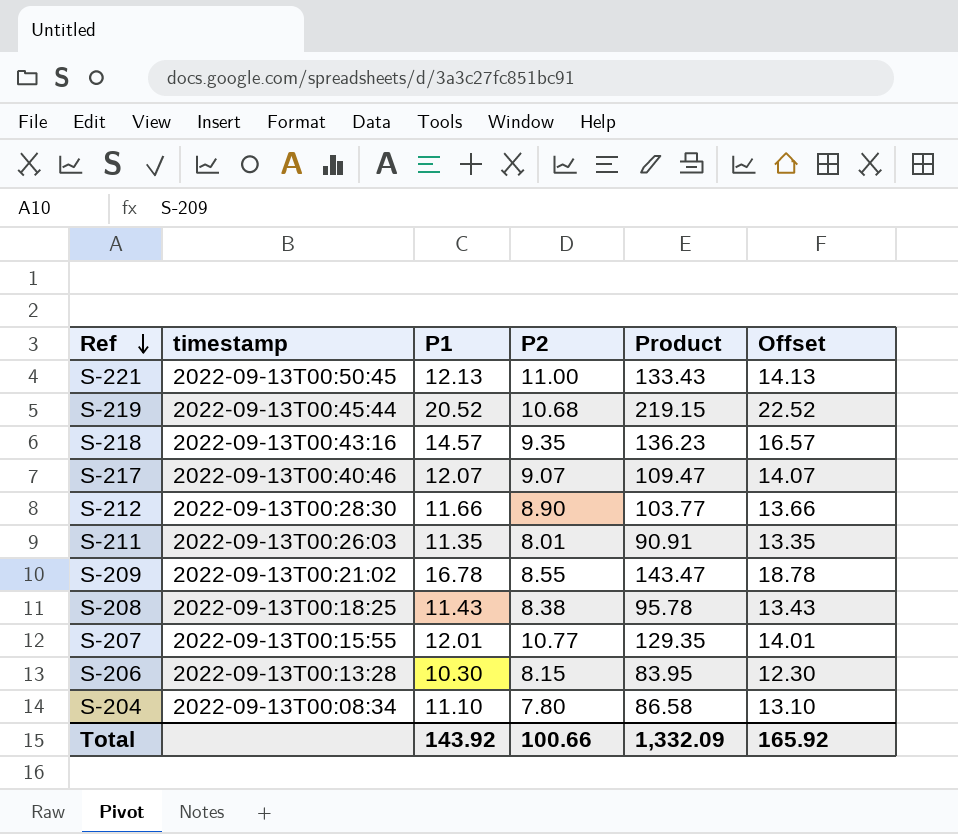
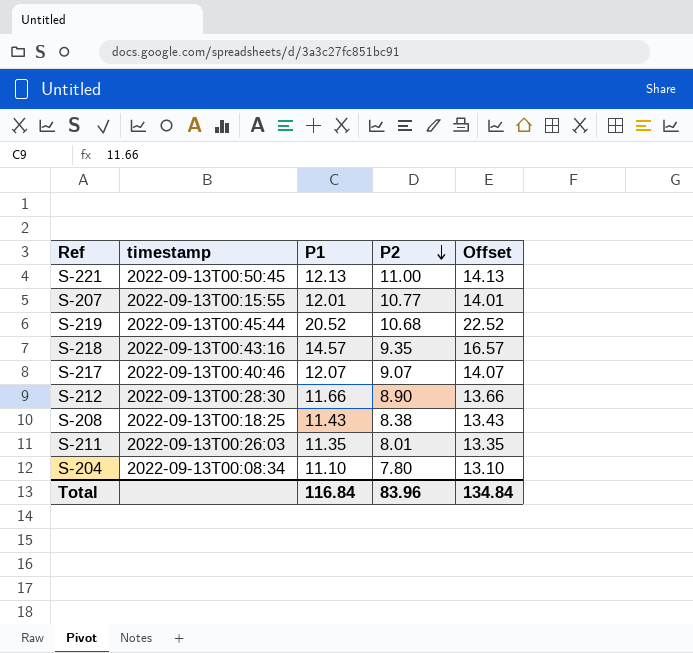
row order: Ref descending -> P2 descending
column Product | formula: [P1] * [P2] -> none
row S-209: 2022-09-13T00:21:02 | 16.78 | 8.55 | 143.47 | 18.78 -> none
row S-206: 2022-09-13T00:13:28 | 10.30 | 8.15 | 83.95 | 12.30 -> none
Total | P1: 143.92 -> 116.84
Total | P2: 100.66 -> 83.96
Total | Offset: 165.92 -> 134.84

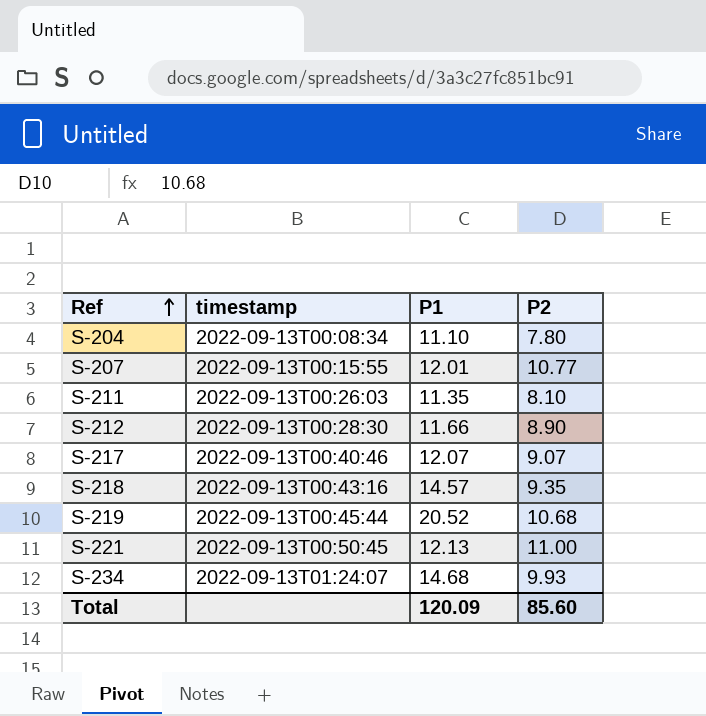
row order: P2 descending -> Ref ascending
column Offset | formula: [P1] + 2 -> none
row S-208: 2022-09-13T00:18:25 | 11.43 | 8.38 | 13.43 -> none
S-211 | P2: 8.01 -> 8.10
row S-234: none -> 2022-09-13T01:24:07 | 14.68 | 9.93
Total | P1: 116.84 -> 120.09
Total | P2: 83.96 -> 85.60

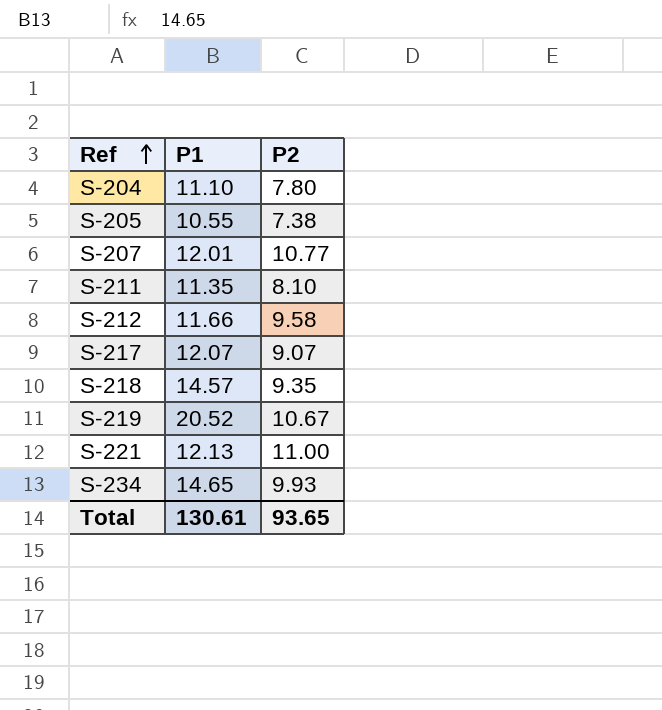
column timestamp | position: 2 -> none
row S-205: none -> 10.55 | 7.38
S-212 | P2: 8.90 -> 9.58
S-219 | P2: 10.68 -> 10.67
S-234 | P1: 14.68 -> 14.65
Total | P1: 120.09 -> 130.61
Total | P2: 85.60 -> 93.65

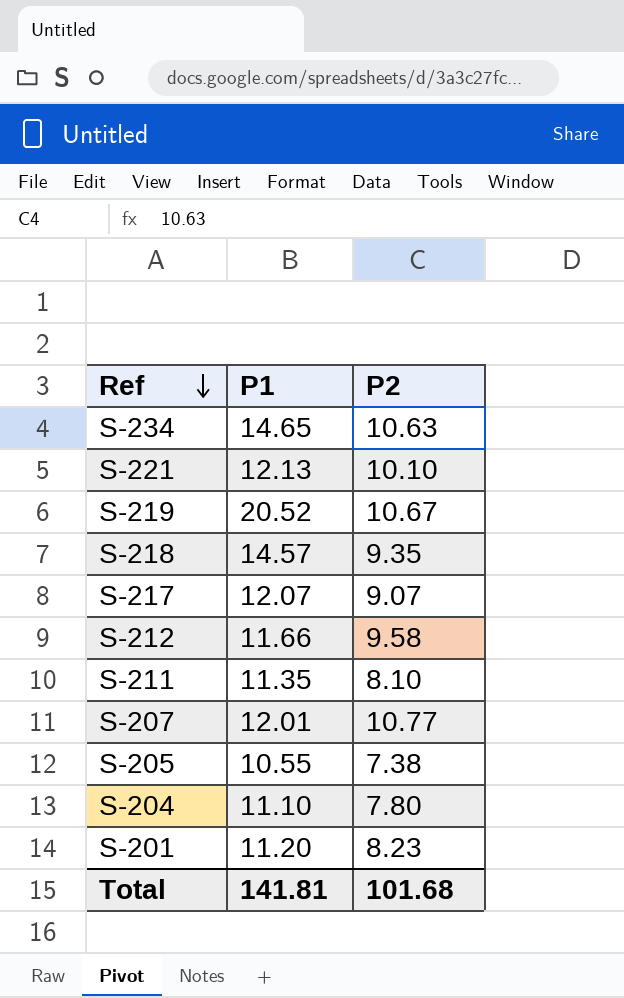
row order: Ref ascending -> Ref descending
S-234 | P2: 9.93 -> 10.63
S-221 | P2: 11.00 -> 10.10
row S-201: none -> 11.20 | 8.23
Total | P1: 130.61 -> 141.81
Total | P2: 93.65 -> 101.68

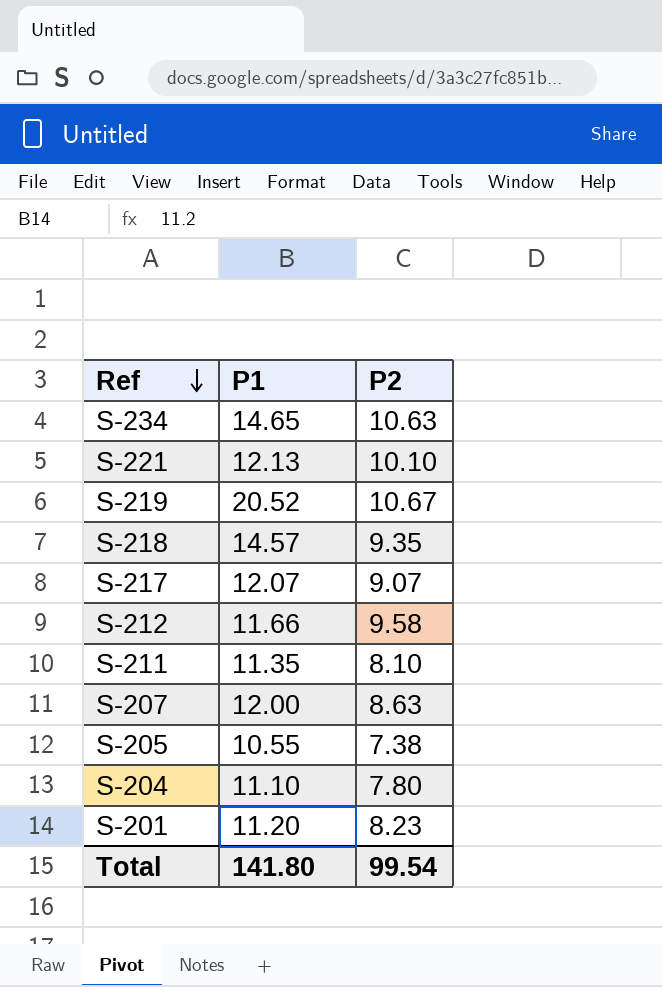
S-207 | P1: 12.01 -> 12.00
S-207 | P2: 10.77 -> 8.63
Total | P1: 141.81 -> 141.80
Total | P2: 101.68 -> 99.54

